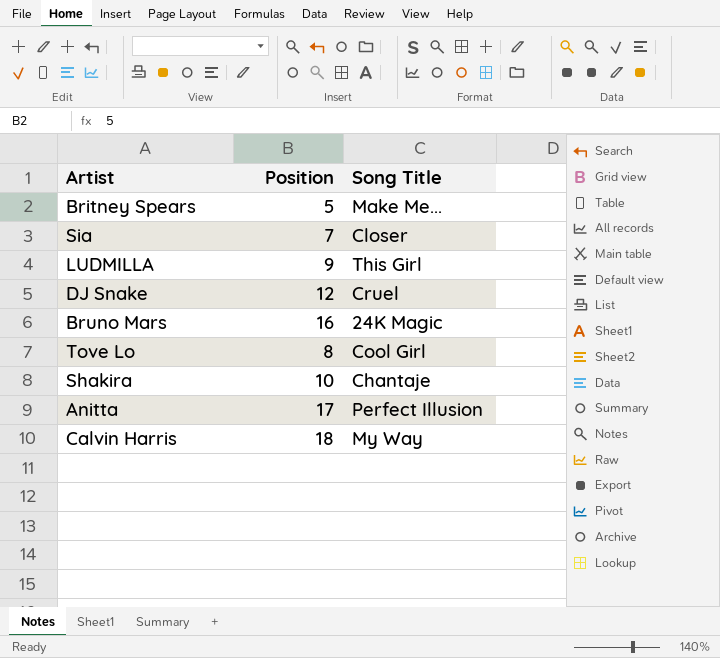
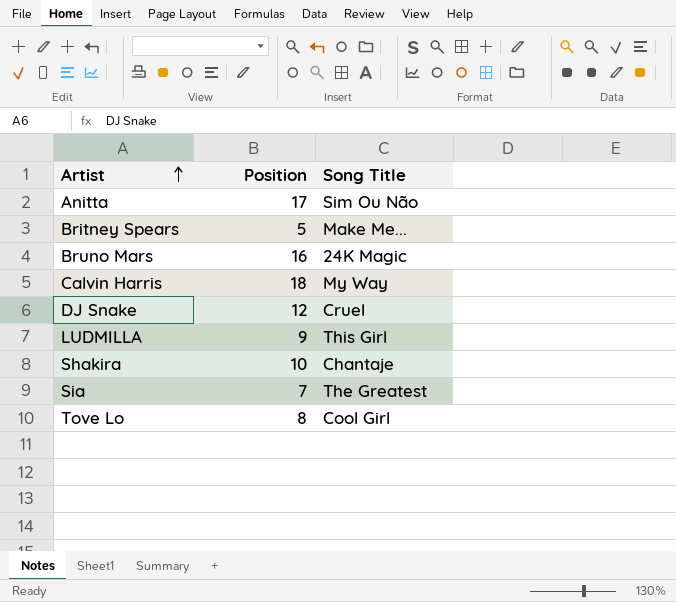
row order: none -> Artist ascending
Anitta | Song Title: Perfect Illusion -> Sim Ou Não
Sia | Song Title: Closer -> The Greatest

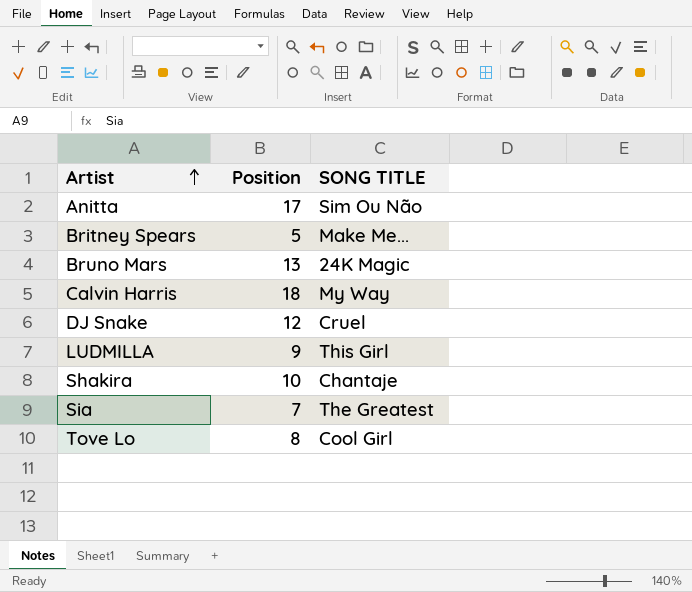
column name: Song Title -> SONG TITLE
Bruno Mars | Position: 16 -> 13

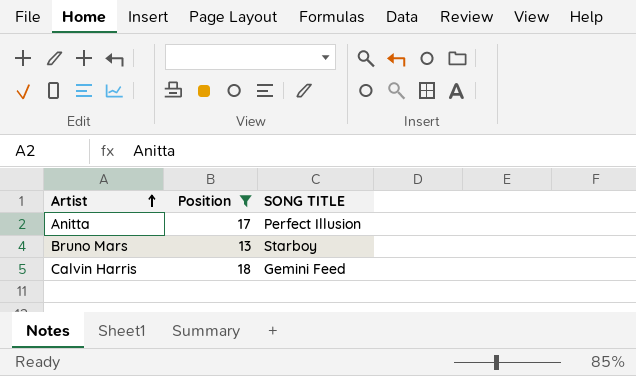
filter: none -> Position >= 13
Anitta | SONG TITLE: Sim Ou Não -> Perfect Illusion
Bruno Mars | SONG TITLE: 24K Magic -> Starboy
Calvin Harris | SONG TITLE: My Way -> Gemini Feed

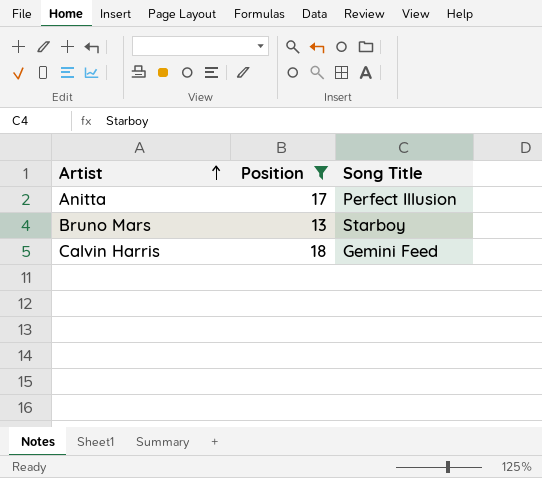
column name: SONG TITLE -> Song Title

